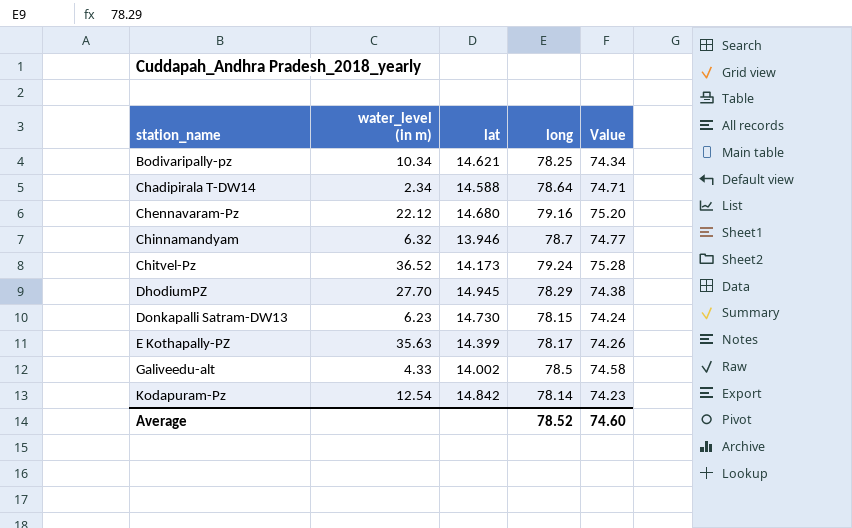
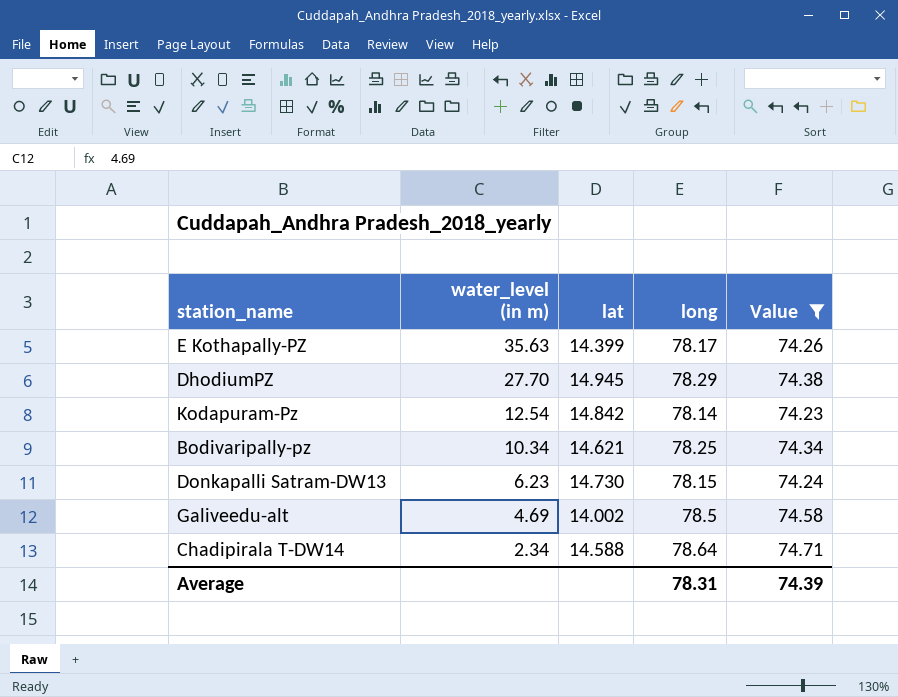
filter: none -> Value <= 74.71
row order: station_name ascending -> water_level (in m) descending
Galiveedu-alt | water_level (in m): 4.33 -> 4.69
Average | long: 78.52 -> 78.31
Average | Value: 74.60 -> 74.39

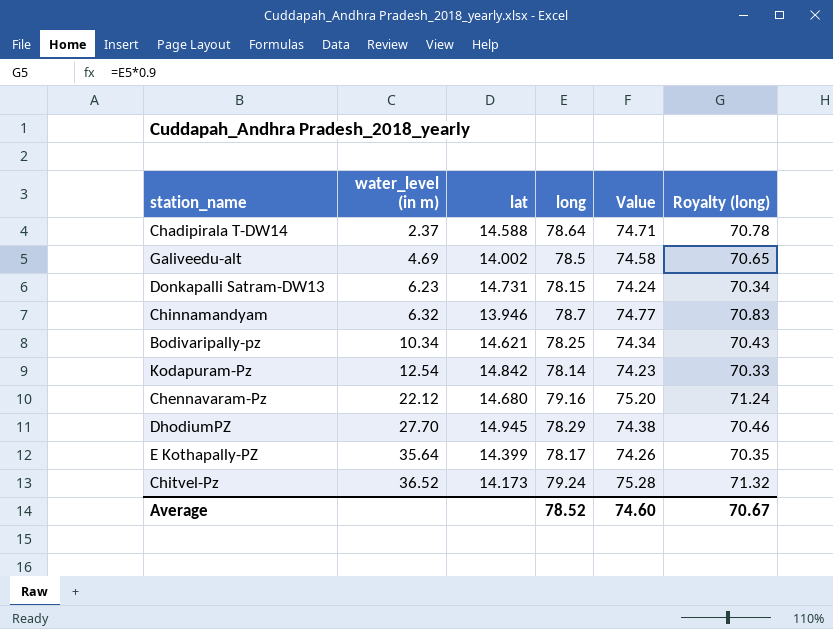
filter: Value <= 74.71 -> none
row order: water_level (in m) descending -> water_level (in m) ascending
column Royalty (long) | formula: none -> [long] * 0.9
Chadipirala T-DW14 | water_level (in m): 2.34 -> 2.37
Donkapalli Satram-DW13 | lat: 14.730 -> 14.731
E Kothapally-PZ | water_level (in m): 35.63 -> 35.64
Average | long: 78.31 -> 78.52
Average | Value: 74.39 -> 74.60

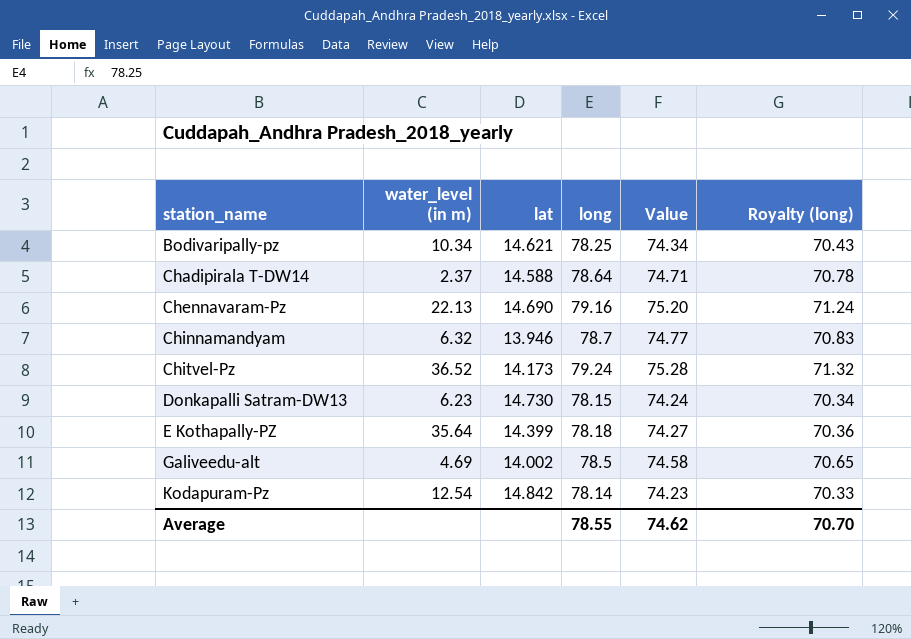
row order: water_level (in m) ascending -> station_name ascending
row DhodiumPZ: 27.70 | 14.945 | 78.29 | 74.38 | 70.46 -> none
Chennavaram-Pz | water_level (in m): 22.12 -> 22.13
Chennavaram-Pz | lat: 14.680 -> 14.690
Donkapalli Satram-DW13 | lat: 14.731 -> 14.730
E Kothapally-PZ | long: 78.17 -> 78.18
E Kothapally-PZ | Value: 74.26 -> 74.27
E Kothapally-PZ | Royalty (long): 70.35 -> 70.36
Average | long: 78.52 -> 78.55
Average | Value: 74.60 -> 74.62
Average | Royalty (long): 70.67 -> 70.70

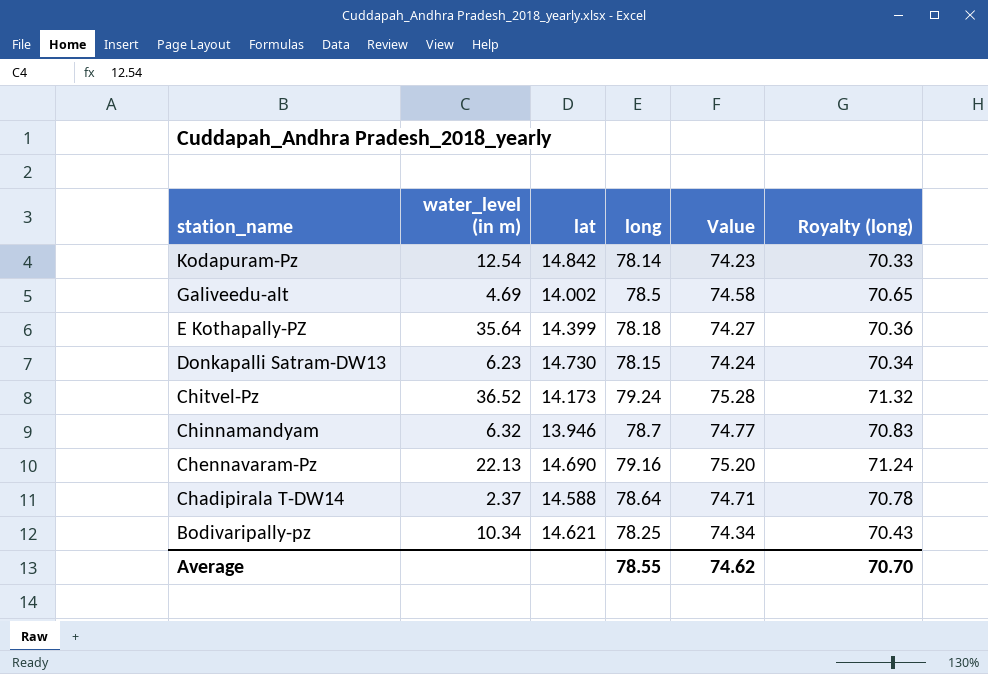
row order: station_name ascending -> station_name descending

